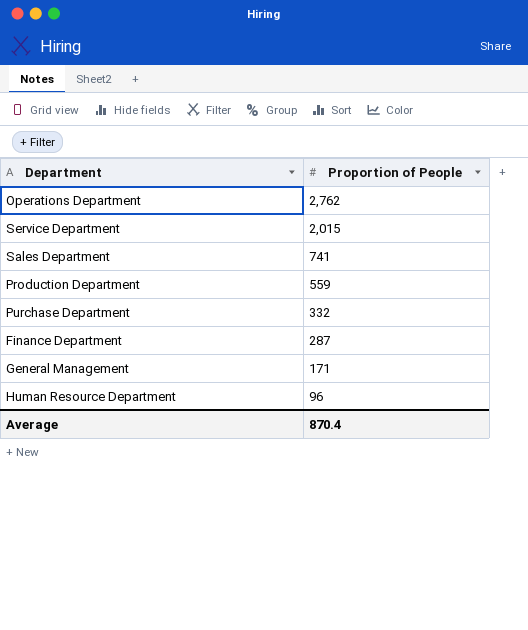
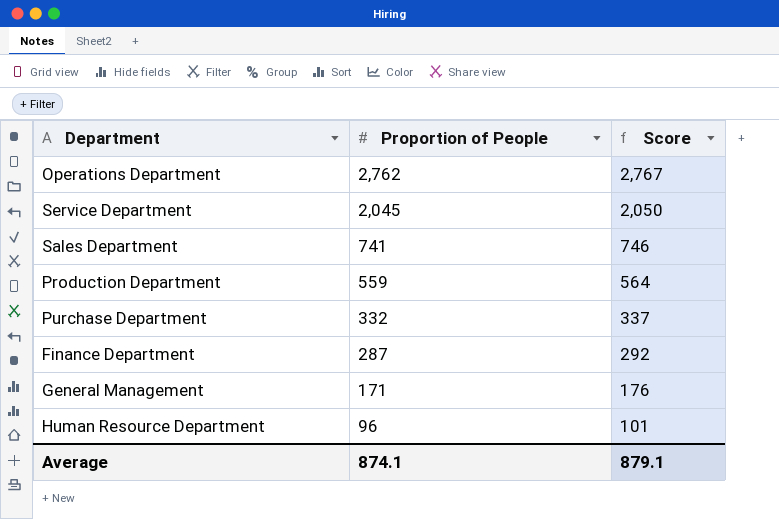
column Score | formula: none -> [Proportion of People] + 5
Service Department | Proportion of People: 2,015 -> 2,045
Average | Proportion of People: 870.4 -> 874.1

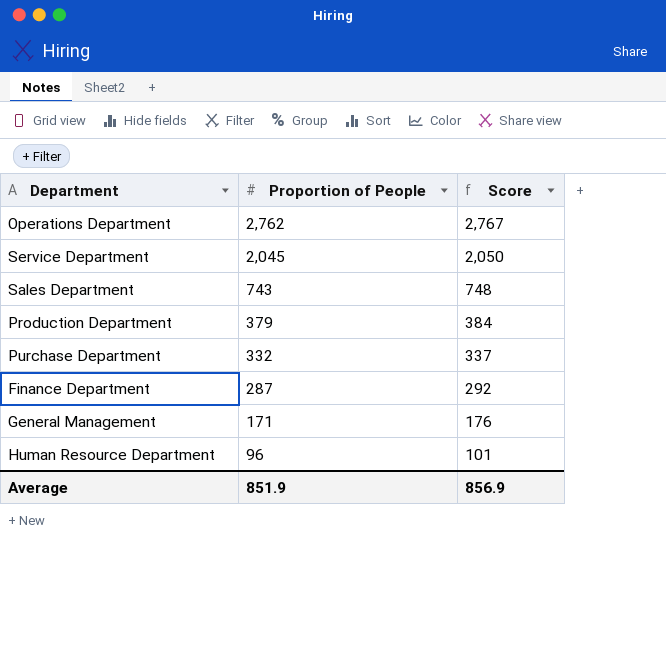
Sales Department | Proportion of People: 741 -> 743
Sales Department | Score: 746 -> 748
Production Department | Proportion of People: 559 -> 379
Production Department | Score: 564 -> 384
Average | Proportion of People: 874.1 -> 851.9
Average | Score: 879.1 -> 856.9

